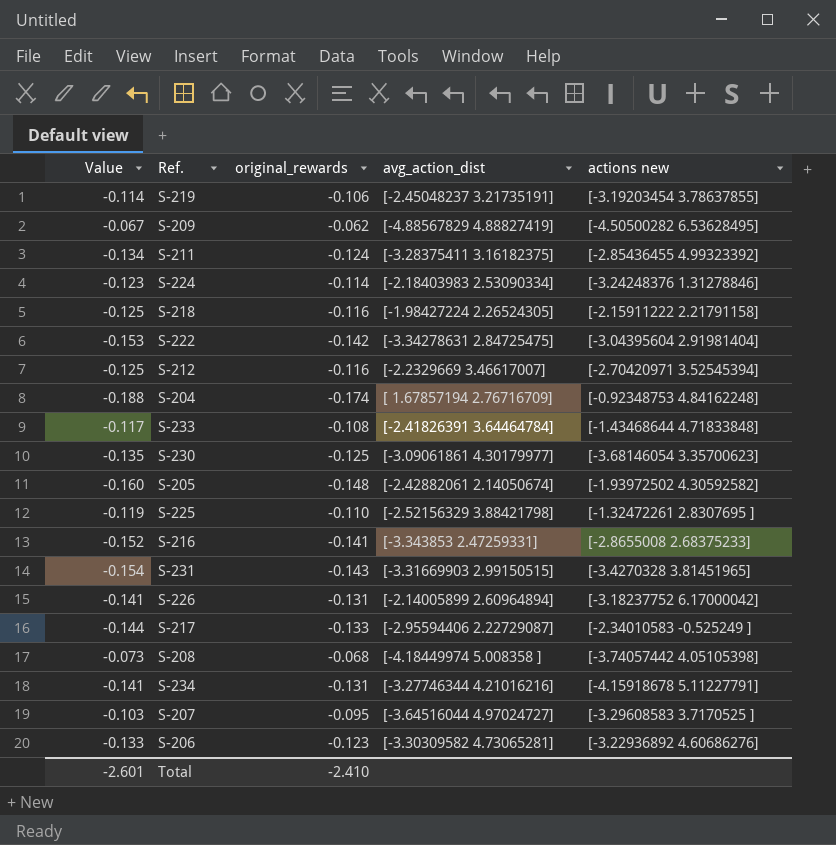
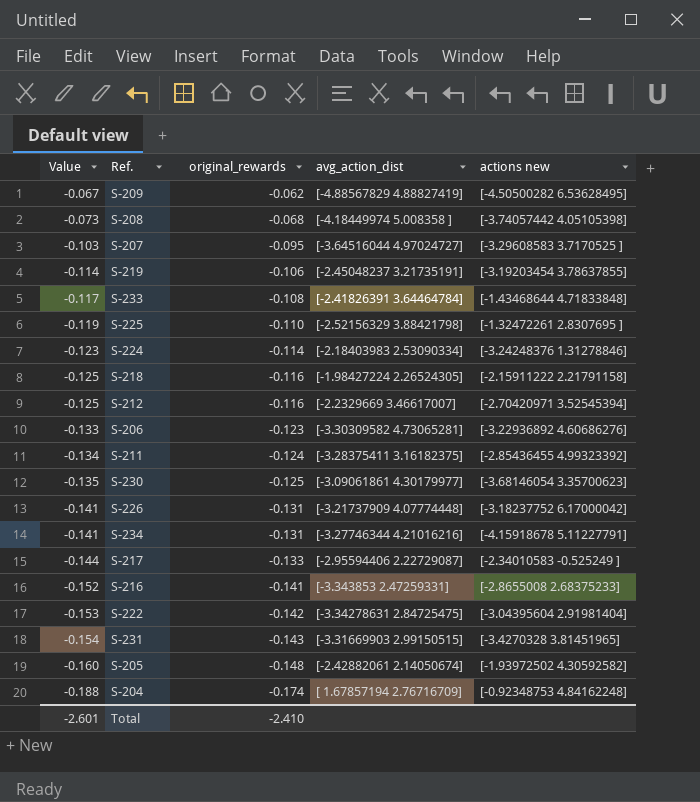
row order: none -> Value descending
S-226 | avg_action_dist: [-2.14005899 2.60964894] -> [-3.21737909 4.07774448]

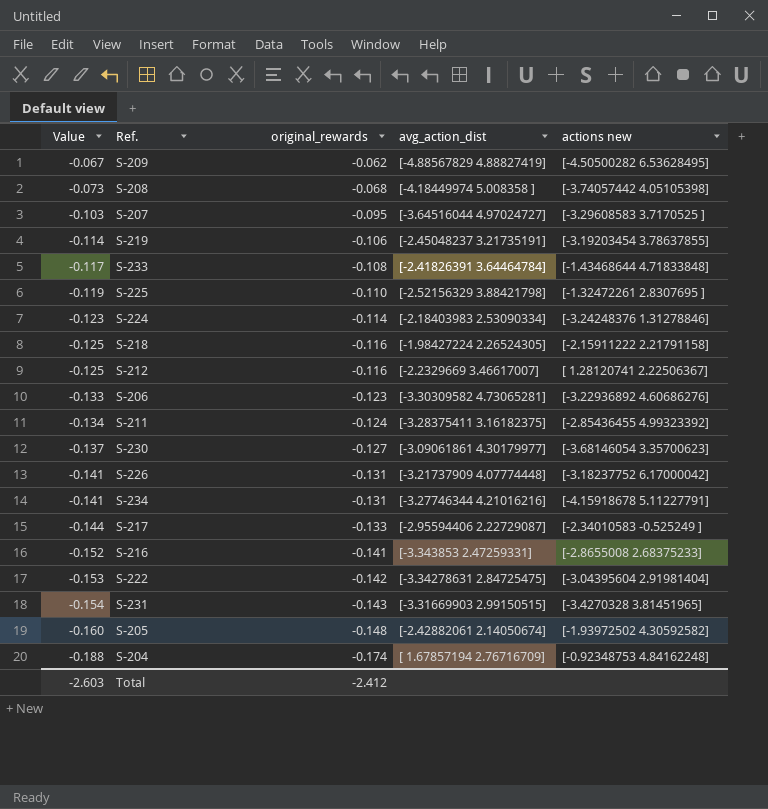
S-212 | actions new: [-2.70420971 3.52545394] -> [ 1.28120741 2.22506367]
S-230 | Value: -0.135 -> -0.137
S-230 | original_rewards: -0.125 -> -0.127
Total | Value: -2.601 -> -2.603
Total | original_rewards: -2.410 -> -2.412

